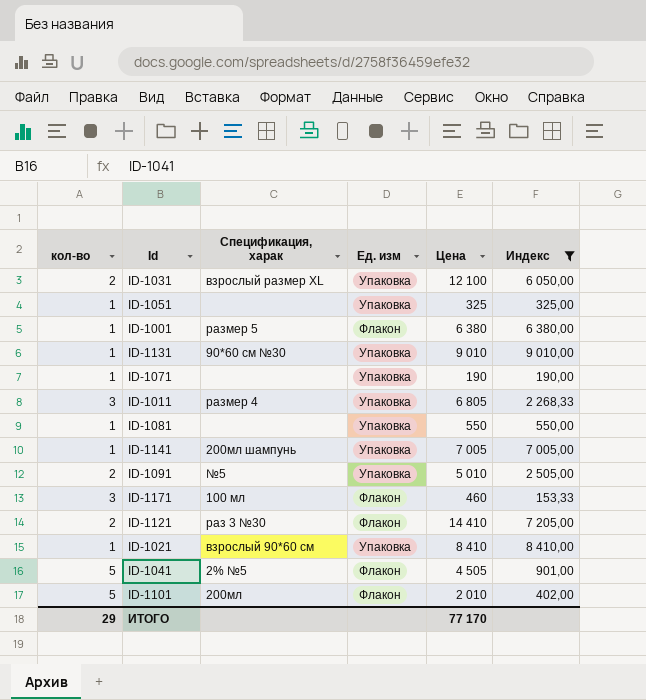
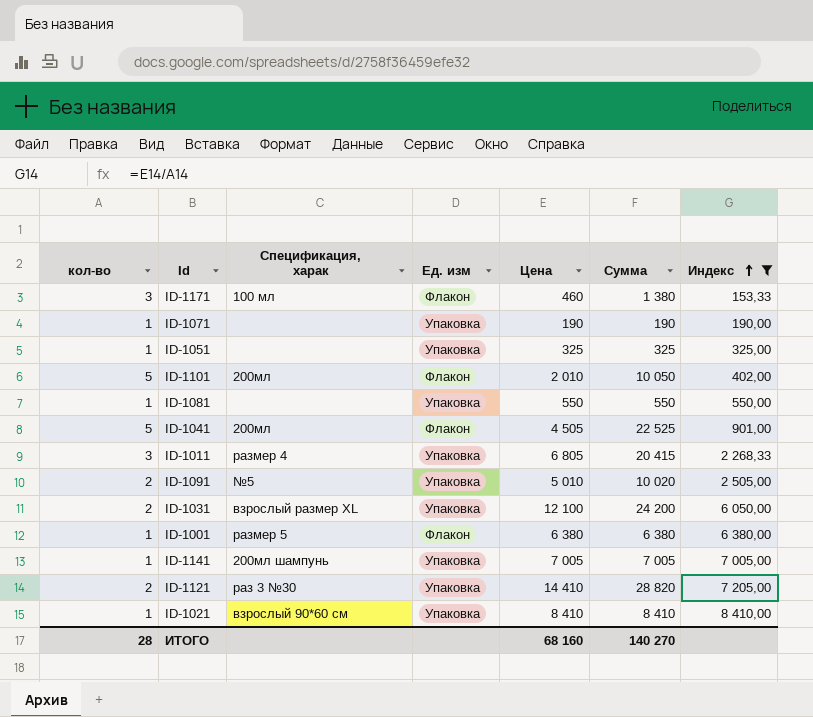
row order: none -> Индекс ascending
column Сумма | formula: none -> [кол-во] * [Цена]
row ID-1131: 1 | 90*60 см №30 | Упаковка | 9 010 | 9 010,00 -> none
ID-1041 | Спецификация, харак: 2% №5 -> 200мл
ID-1121 | Ед. изм: Флакон -> Упаковка
ИТОГО | кол-во: 29 -> 28
ИТОГО | Цена: 77 170 -> 68 160

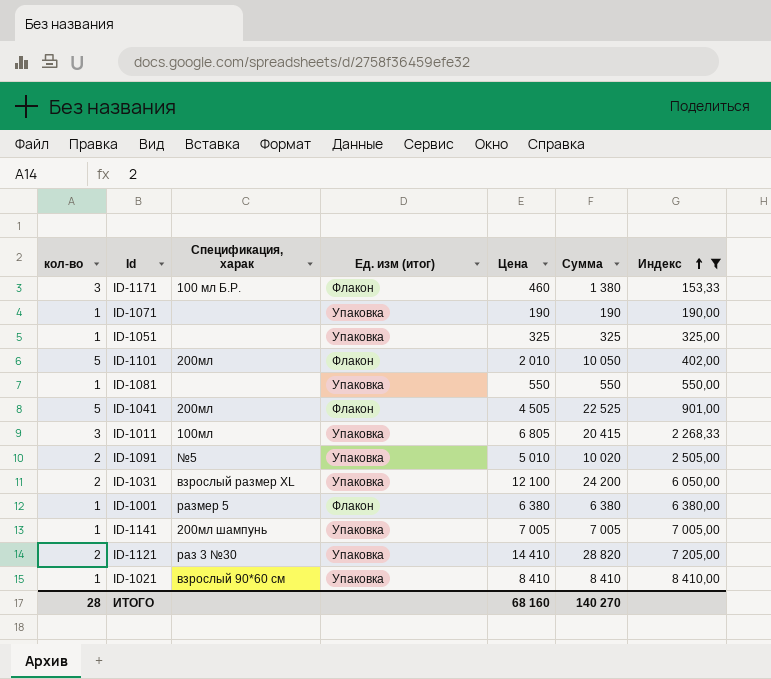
column name: Ед. изм -> Ед. изм (итог)
ID-1171 | Спецификация, харак: 100 мл -> 100 мл Б.Р.
ID-1011 | Спецификация, харак: размер 4 -> 100мл

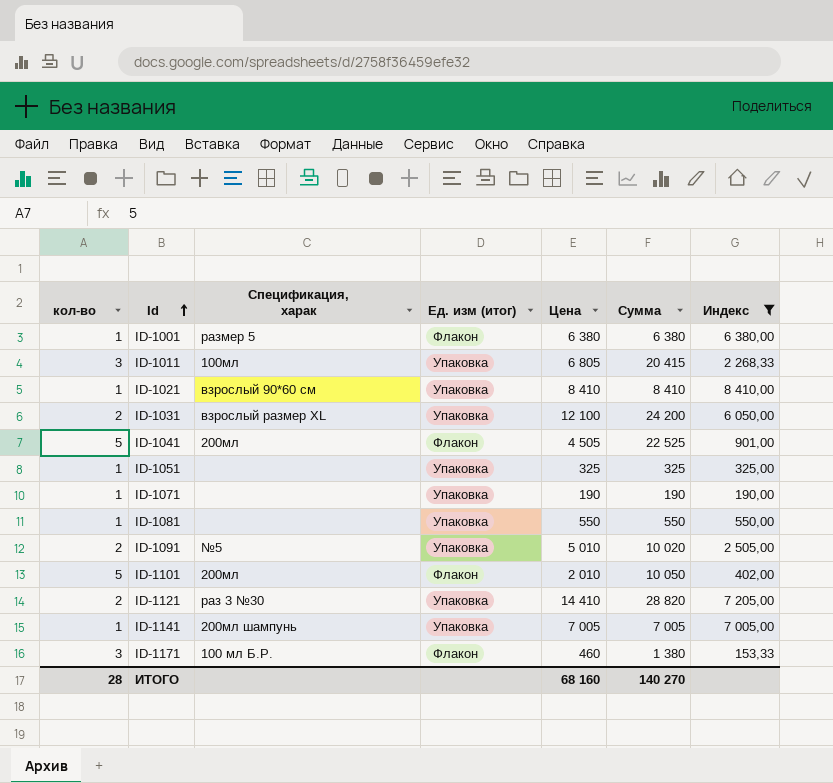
row order: Индекс ascending -> Id ascending

